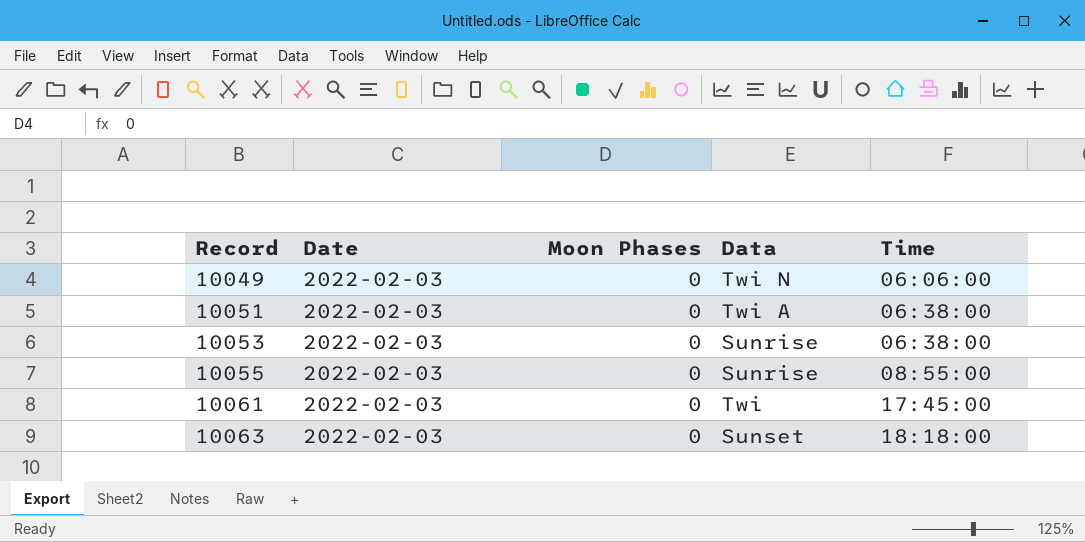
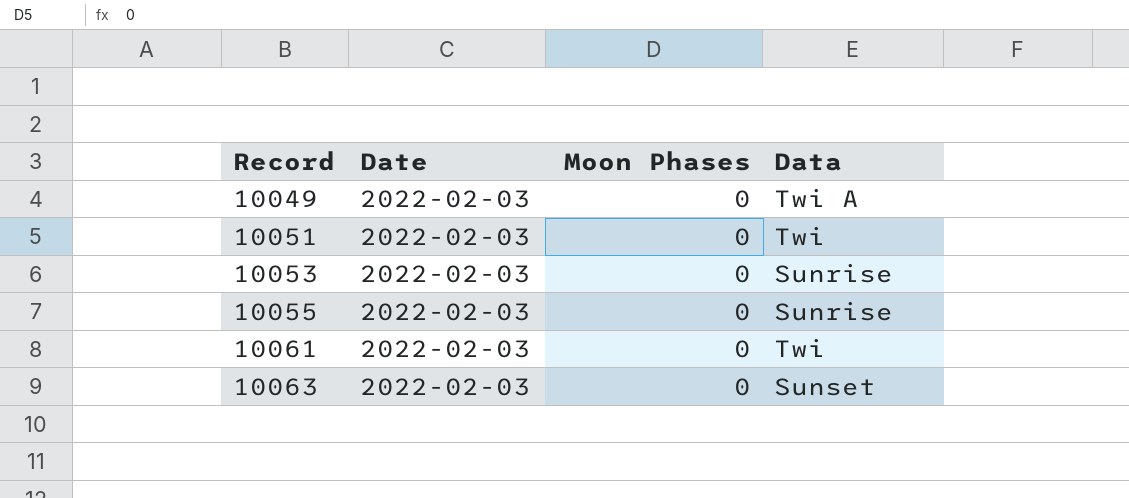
column Time | position: 5 -> none
10049 | Data: Twi N -> Twi A
10051 | Data: Twi A -> Twi

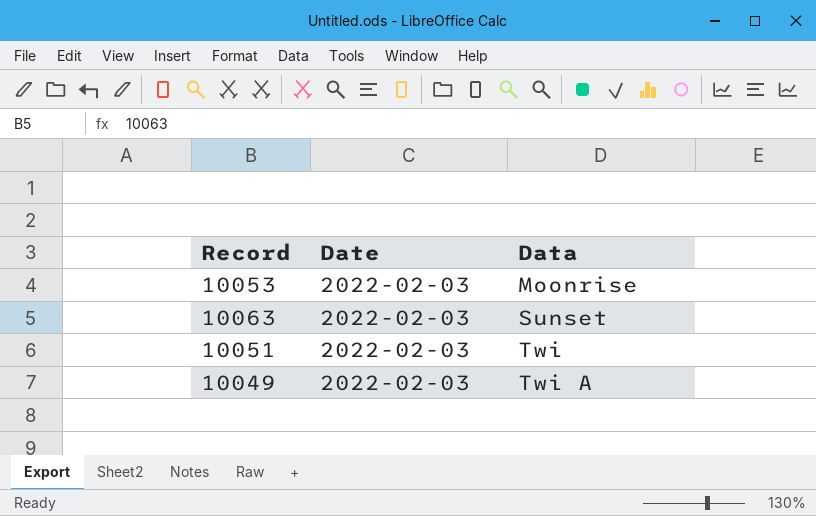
row order: Record ascending -> Data ascending
column Moon Phases | position: 3 -> none
row 10055: 2022-02-03 | 0 | Sunrise -> none
row 10061: 2022-02-03 | 0 | Twi -> none
10053 | Data: Sunrise -> Moonrise

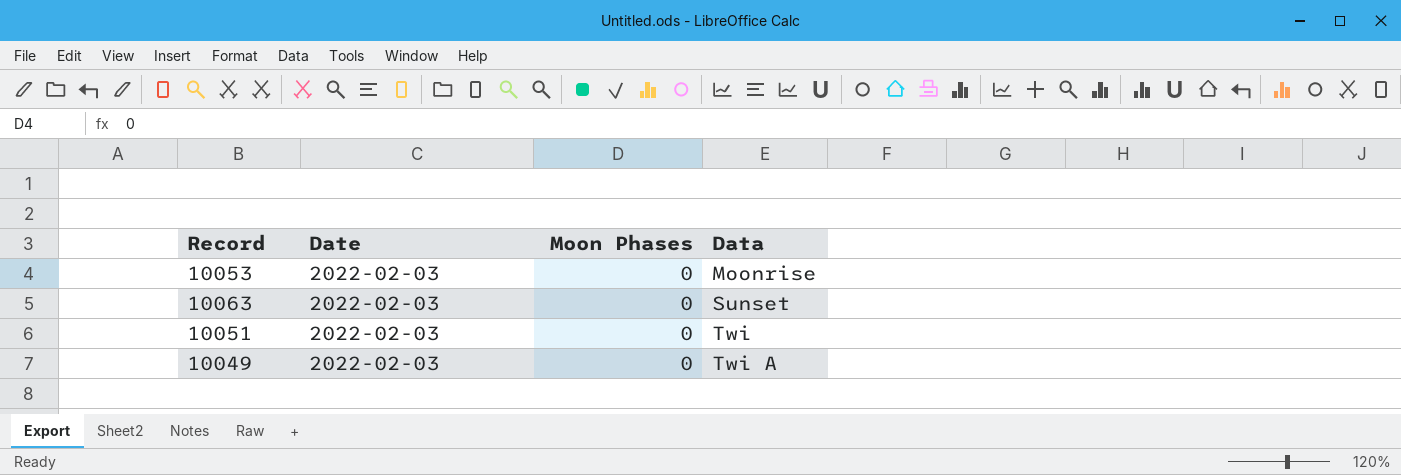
column Moon Phases | position: none -> 3

